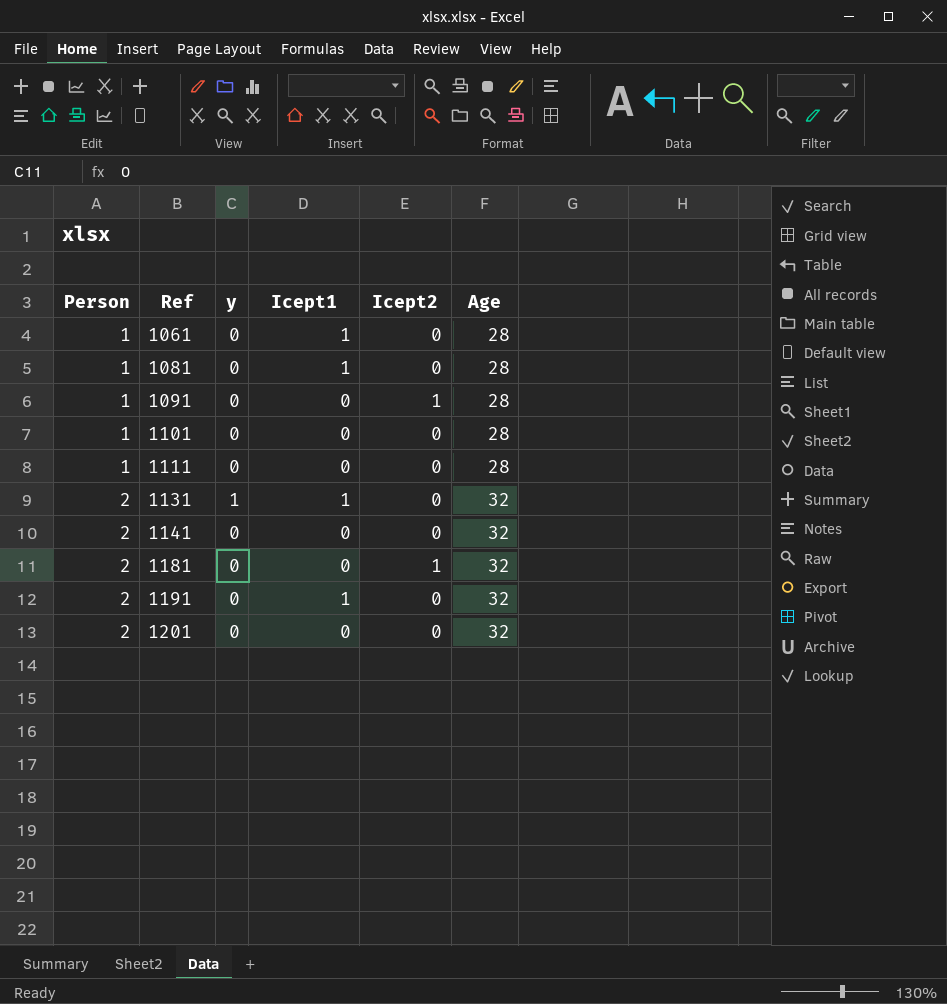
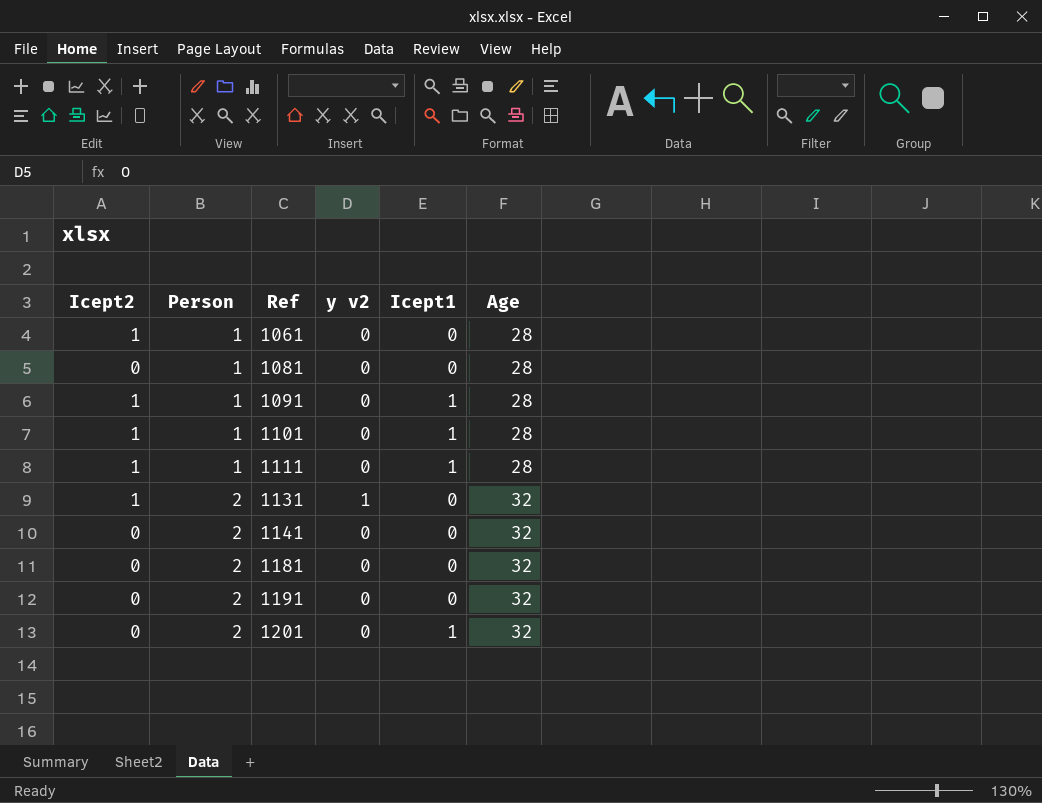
column Icept2 | position: 5 -> 1
column name: y -> y v2
1061 | Icept2: 0 -> 1
1061 | Icept1: 1 -> 0
1081 | Icept1: 1 -> 0
1091 | Icept1: 0 -> 1
1101 | Icept2: 0 -> 1
1101 | Icept1: 0 -> 1
1111 | Icept2: 0 -> 1
1111 | Icept1: 0 -> 1
1131 | Icept2: 0 -> 1
1131 | Icept1: 1 -> 0
1181 | Icept2: 1 -> 0
1191 | Icept1: 1 -> 0
1201 | Icept1: 0 -> 1

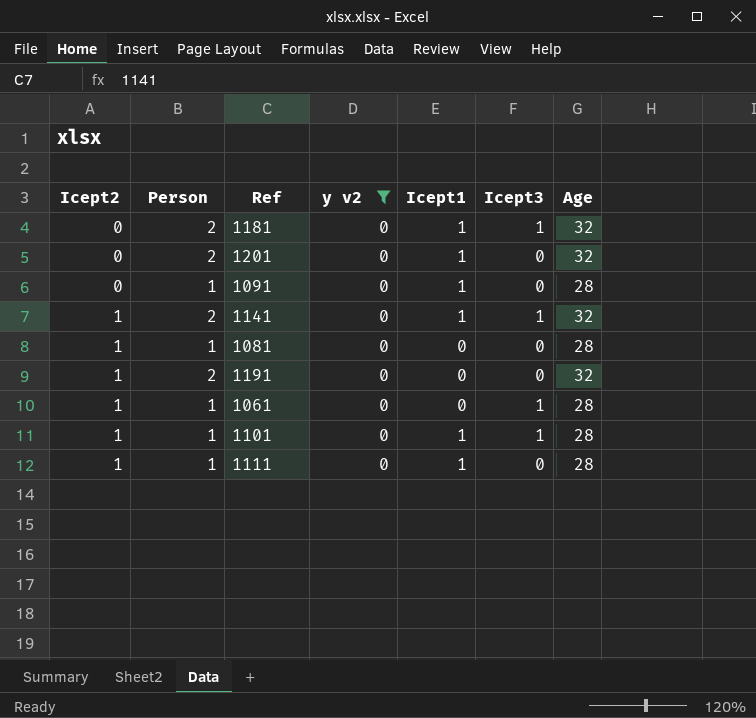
filter: none -> y v2 = 0
row order: Person ascending -> Icept2 ascending
column Icept3 | position: none -> 6
1181 | Icept1: 0 -> 1
1091 | Icept2: 1 -> 0
1141 | Icept2: 0 -> 1
1141 | Icept1: 0 -> 1
1081 | Icept2: 0 -> 1
1191 | Icept2: 0 -> 1

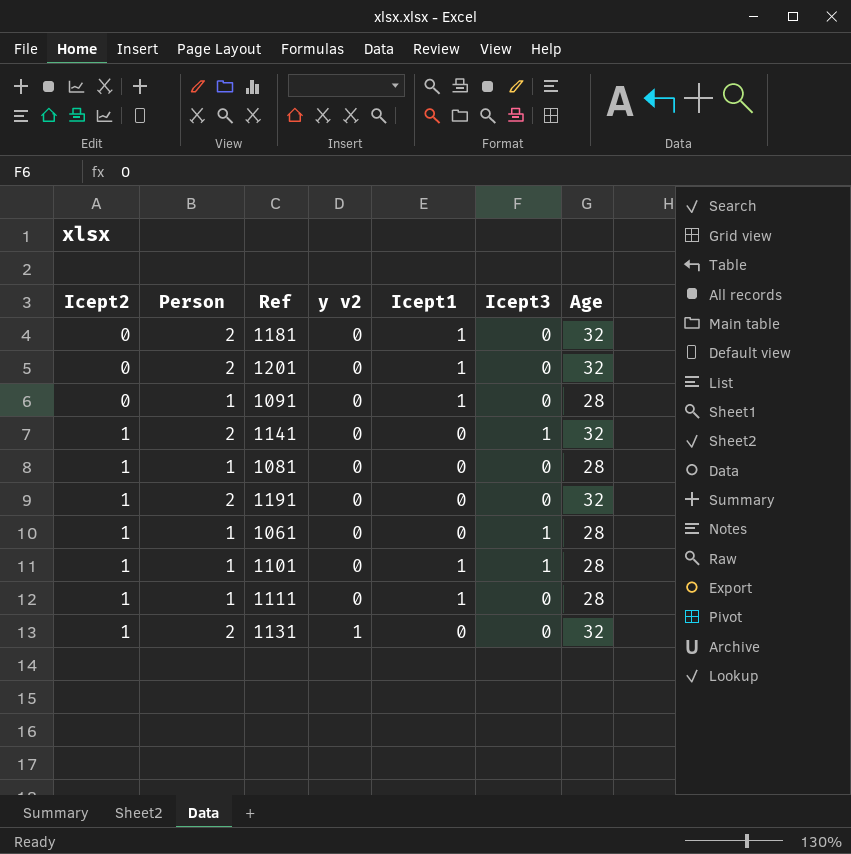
filter: y v2 = 0 -> none
1181 | Icept3: 1 -> 0
1141 | Icept1: 1 -> 0

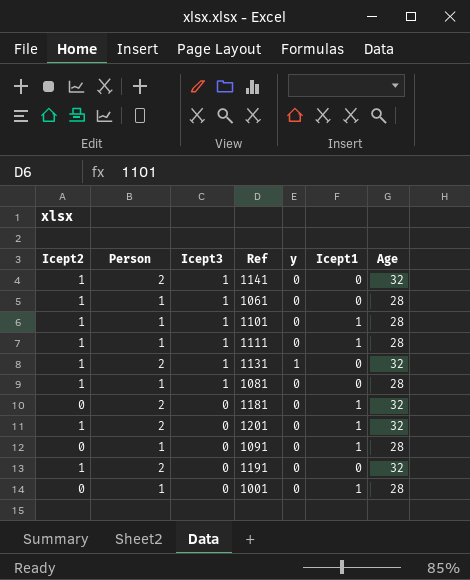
row order: Icept2 ascending -> Icept3 descending
column Icept3 | position: 6 -> 3
column name: y v2 -> y
1111 | Icept3: 0 -> 1
1131 | Icept3: 0 -> 1
1081 | Icept3: 0 -> 1
1201 | Icept2: 0 -> 1
row 1001: none -> 0 | 1 | 0 | 0 | 1 | 28

